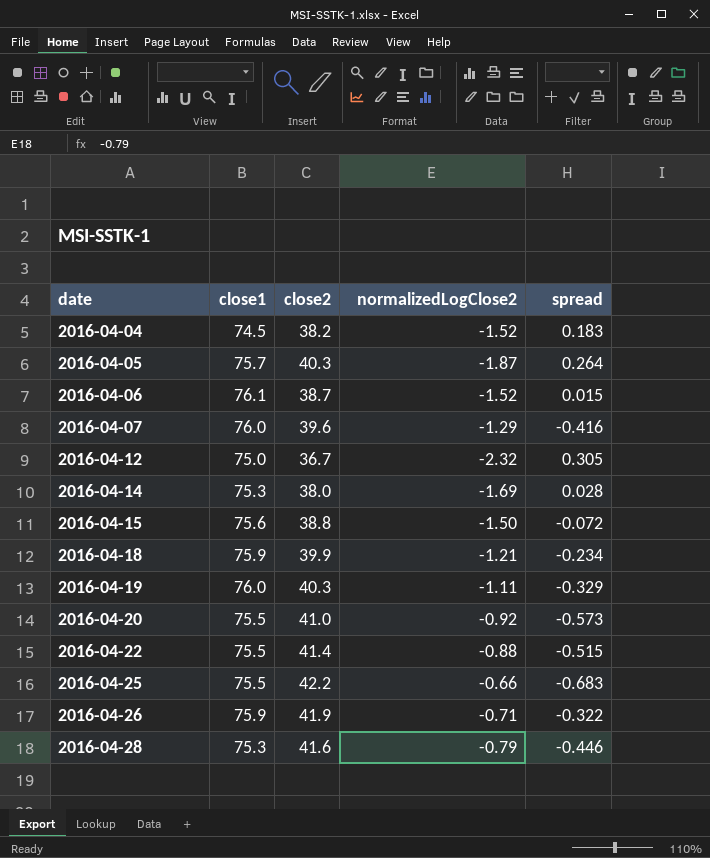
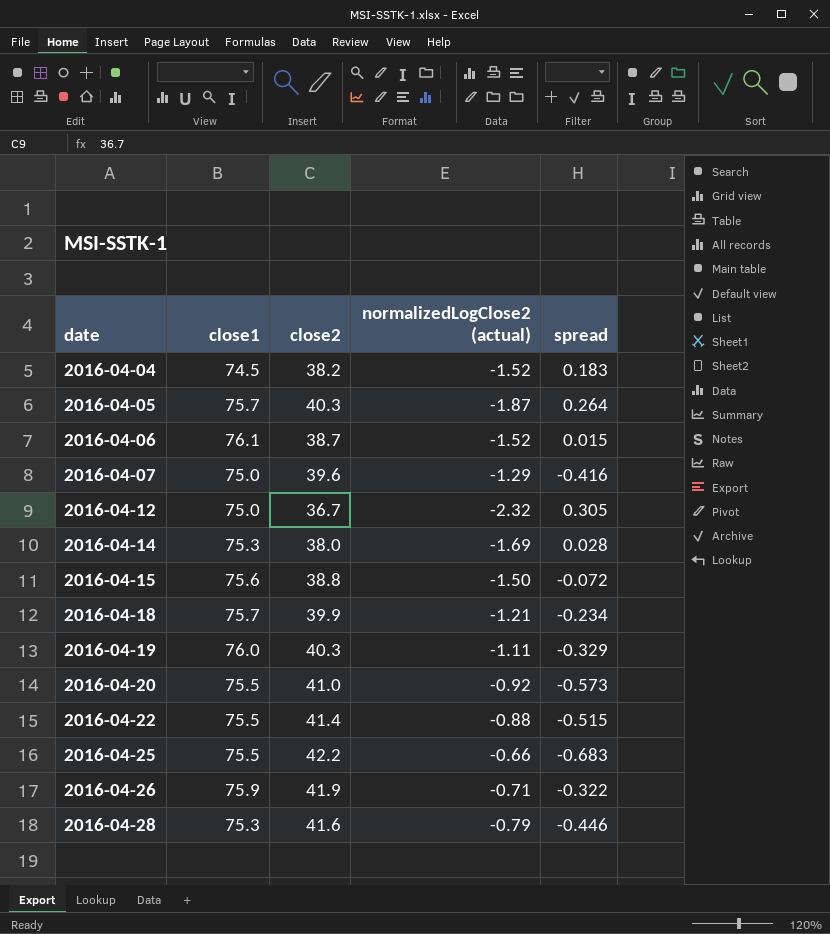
column name: normalizedLogClose2 -> normalizedLogClose2 (actual)
2016-04-07 | close1: 76.0 -> 75.0
2016-04-18 | close1: 75.9 -> 75.7

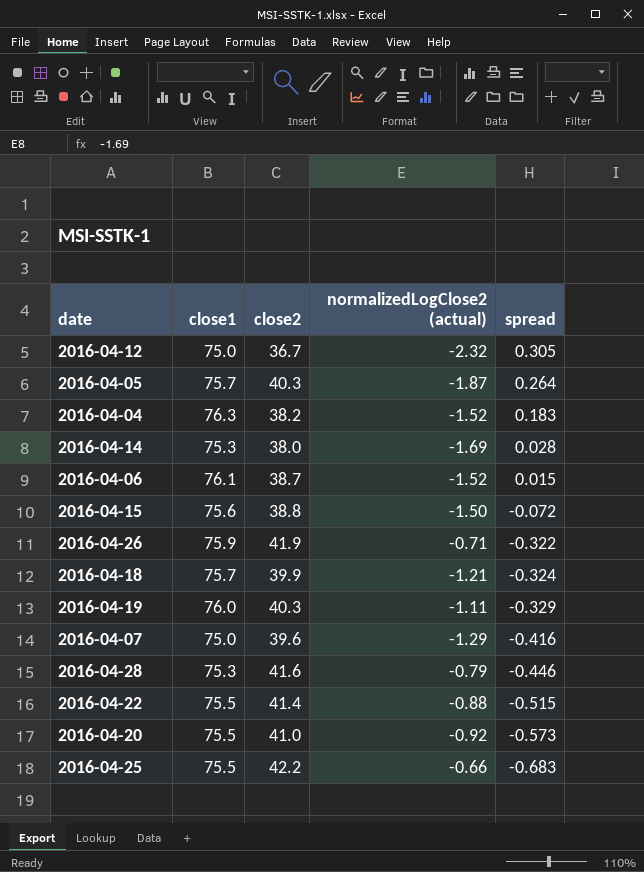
row order: date ascending -> spread descending
2016-04-04 | close1: 74.5 -> 76.3
2016-04-18 | spread: -0.234 -> -0.324

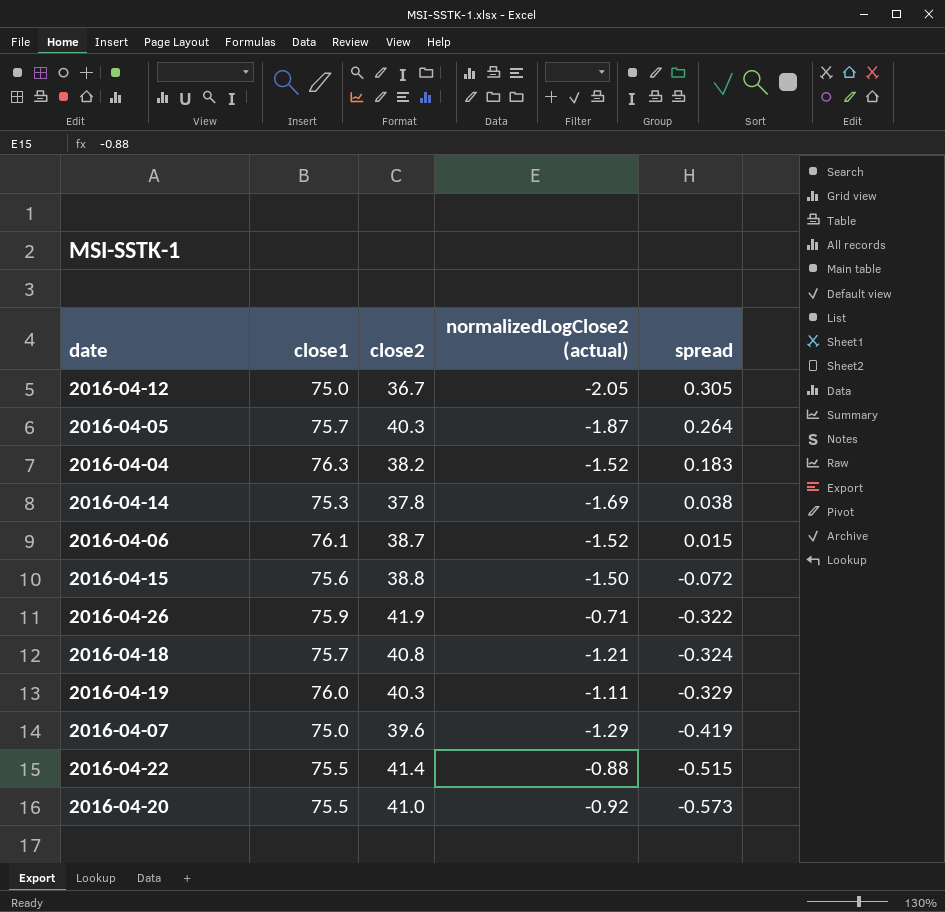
row 2016-04-28: 75.3 | 41.6 | -0.79 | -0.446 -> none
row 2016-04-25: 75.5 | 42.2 | -0.66 | -0.683 -> none
2016-04-12 | normalizedLogClose2 (actual): -2.32 -> -2.05
2016-04-14 | close2: 38.0 -> 37.8
2016-04-14 | spread: 0.028 -> 0.038
2016-04-18 | close2: 39.9 -> 40.8
2016-04-07 | spread: -0.416 -> -0.419

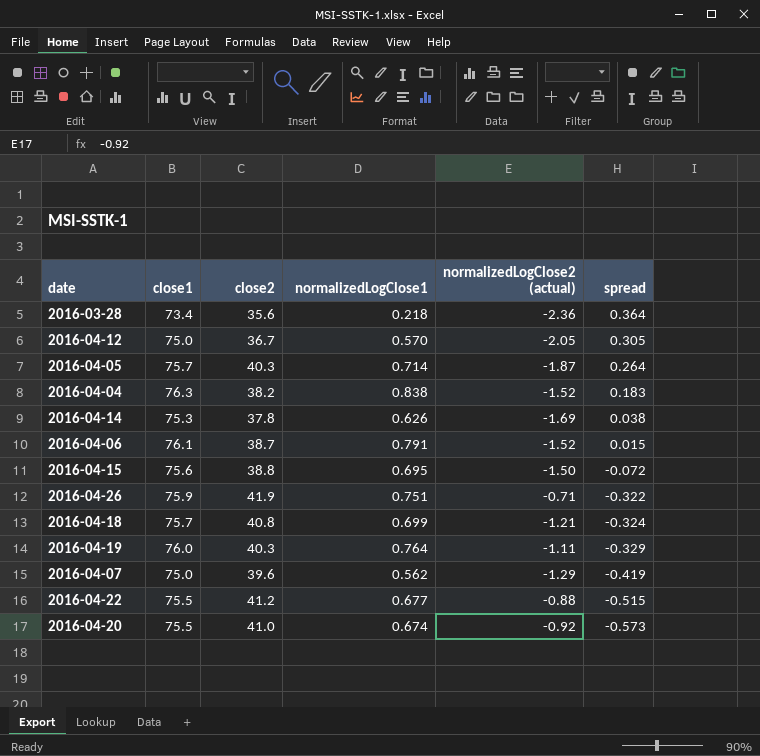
column normalizedLogClose1 | position: none -> 4
row 2016-03-28: none -> 73.4 | 35.6 | 0.218 | -2.36 | 0.364
2016-04-22 | close2: 41.4 -> 41.2

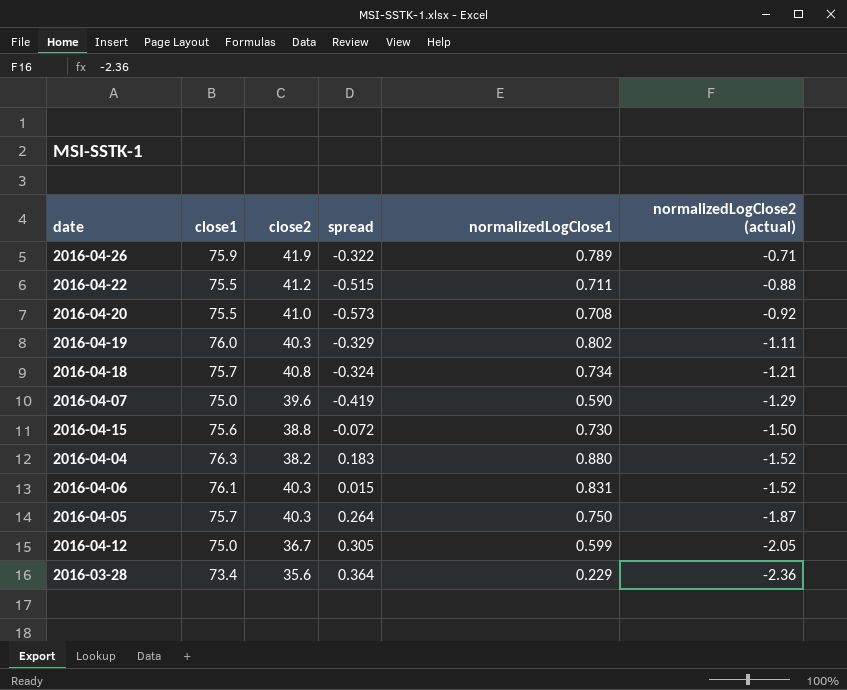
row order: spread descending -> normalizedLogClose2 (actual) descending
column spread | position: 6 -> 4
row 2016-04-14: 75.3 | 37.8 | 0.626 | -1.69 | 0.038 -> none
2016-04-26 | normalizedLogClose1: 0.751 -> 0.789
2016-04-22 | normalizedLogClose1: 0.677 -> 0.711
2016-04-20 | normalizedLogClose1: 0.674 -> 0.708
2016-04-19 | normalizedLogClose1: 0.764 -> 0.802
2016-04-18 | normalizedLogClose1: 0.699 -> 0.734
2016-04-07 | normalizedLogClose1: 0.562 -> 0.590
2016-04-15 | normalizedLogClose1: 0.695 -> 0.730
2016-04-04 | normalizedLogClose1: 0.838 -> 0.880
2016-04-06 | close2: 38.7 -> 40.3
2016-04-06 | normalizedLogClose1: 0.791 -> 0.831
2016-04-05 | normalizedLogClose1: 0.714 -> 0.750
2016-04-12 | normalizedLogClose1: 0.570 -> 0.599
2016-03-28 | normalizedLogClose1: 0.218 -> 0.229

